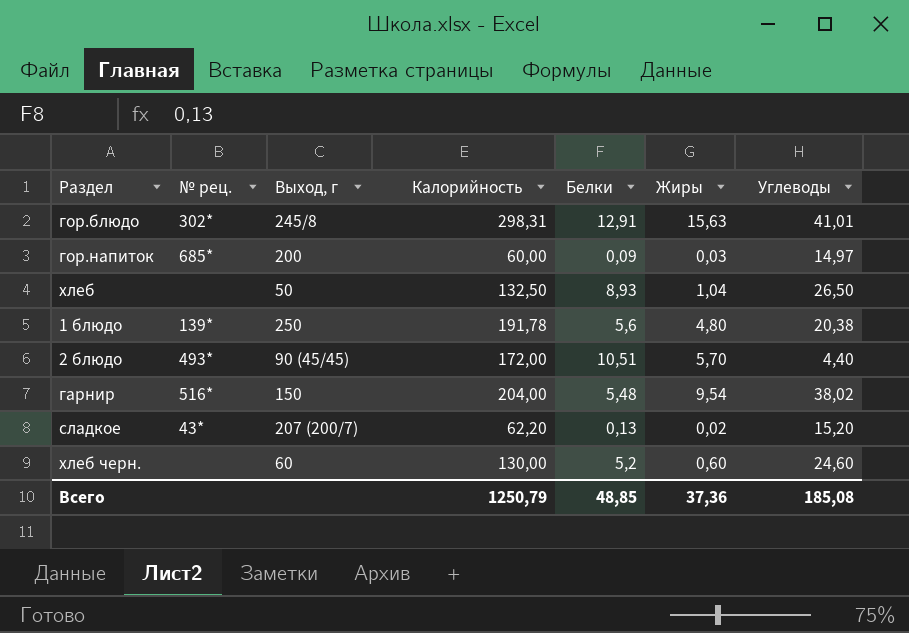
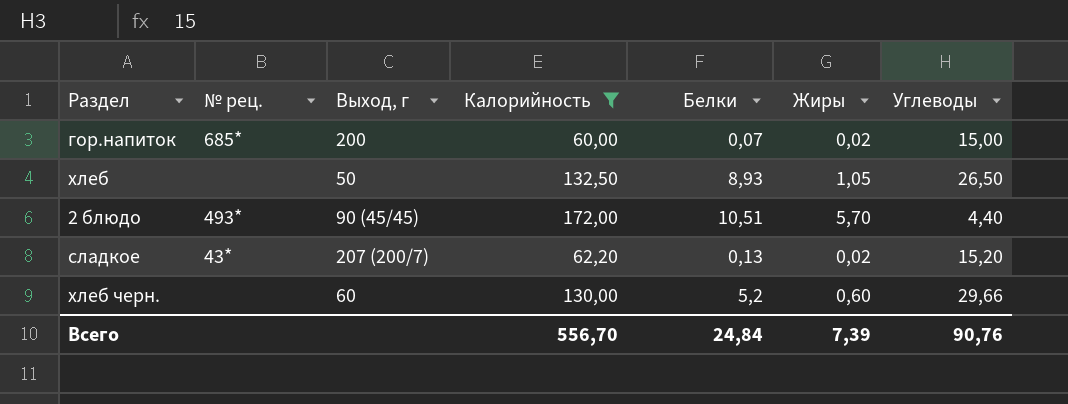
filter: none -> Калорийность <= 172,00
гор.напиток | Белки: 0,09 -> 0,07
гор.напиток | Жиры: 0,03 -> 0,02
гор.напиток | Углеводы: 14,97 -> 15,00
хлеб | Жиры: 1,04 -> 1,05
хлеб черн. | Углеводы: 24,60 -> 29,66
Всего | Калорийность: 1250,79 -> 556,70
Всего | Белки: 48,85 -> 24,84
Всего | Жиры: 37,36 -> 7,39
Всего | Углеводы: 185,08 -> 90,76

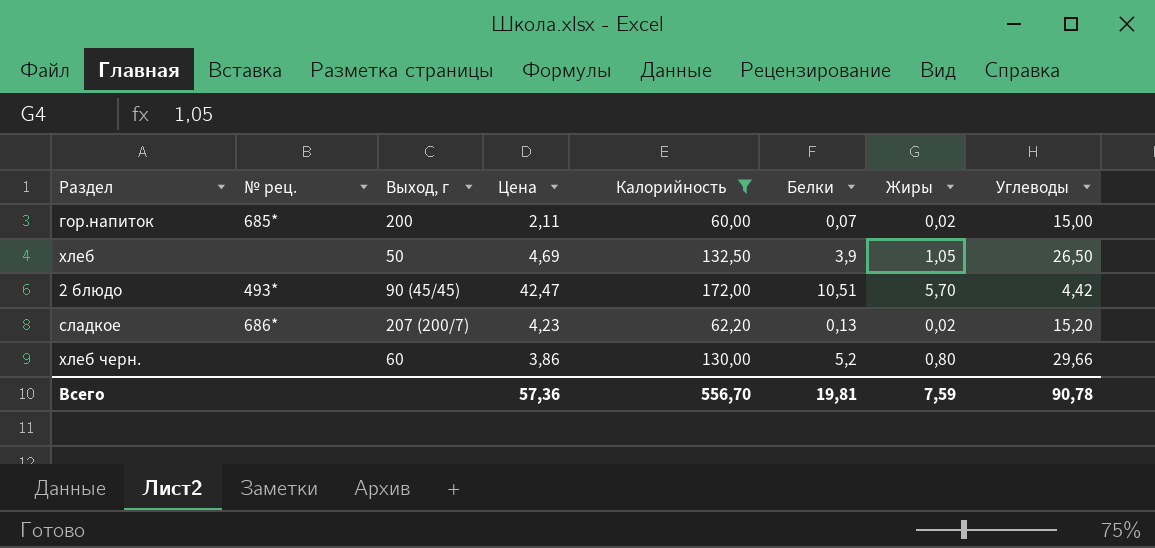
column Цена | position: none -> 4
хлеб | Белки: 8,93 -> 3,9
2 блюдо | Углеводы: 4,40 -> 4,42
сладкое | № рец.: 43* -> 686*
хлеб черн. | Жиры: 0,60 -> 0,80
Всего | Белки: 24,84 -> 19,81
Всего | Жиры: 7,39 -> 7,59
Всего | Углеводы: 90,76 -> 90,78

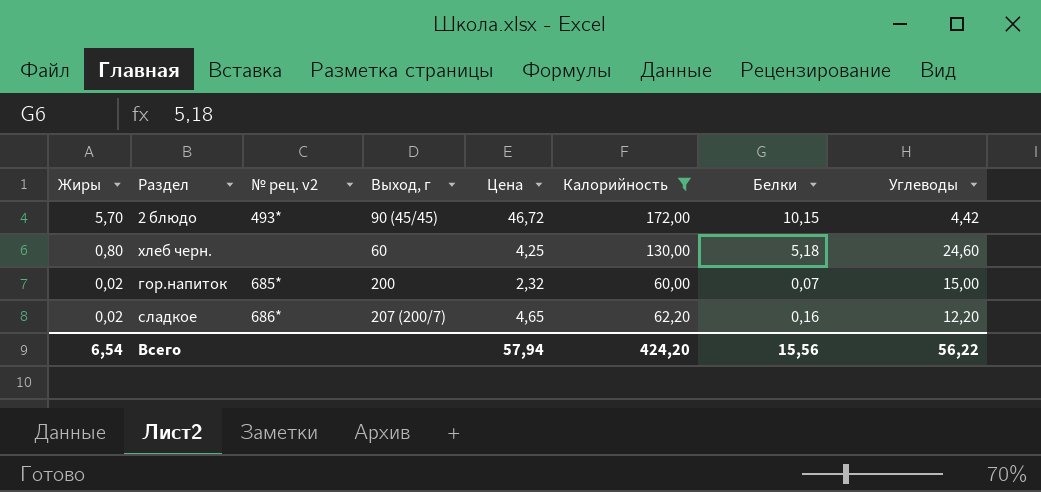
row order: none -> Жиры descending
column Жиры | position: 7 -> 1
column name: № рец. -> № рец. v2
row хлеб: none | 50 | 4,69 | 132,50 | 3,9 | 1,05 | 26,50 -> none
2 блюдо | Цена: 42,47 -> 46,72
2 блюдо | Белки: 10,51 -> 10,15
хлеб черн. | Цена: 3,86 -> 4,25
хлеб черн. | Белки: 5,2 -> 5,18
хлеб черн. | Углеводы: 29,66 -> 24,60
гор.напиток | Цена: 2,11 -> 2,32
сладкое | Цена: 4,23 -> 4,65
сладкое | Белки: 0,13 -> 0,16
сладкое | Углеводы: 15,20 -> 12,20
Всего | Жиры: 7,59 -> 6,54
Всего | Цена: 57,36 -> 57,94
Всего | Калорийность: 556,70 -> 424,20
Всего | Белки: 19,81 -> 15,56
Всего | Углеводы: 90,78 -> 56,22

